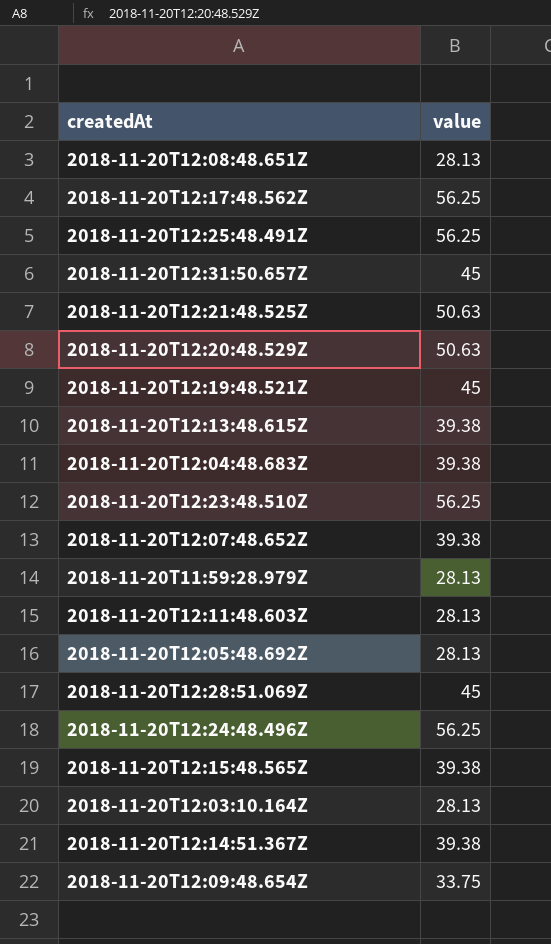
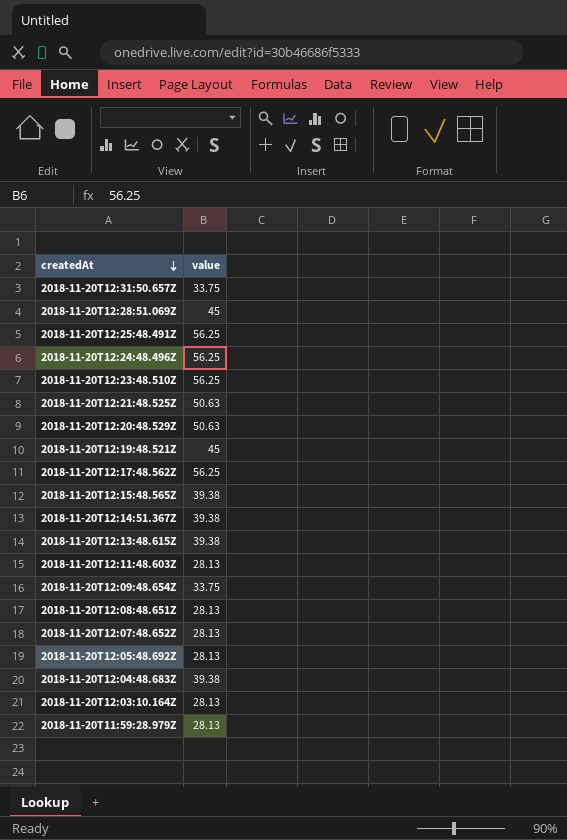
row order: none -> createdAt descending
2018-11-20T12:31:50.657Z | value: 45 -> 33.75
2018-11-20T12:07:48.652Z | value: 39.38 -> 28.13

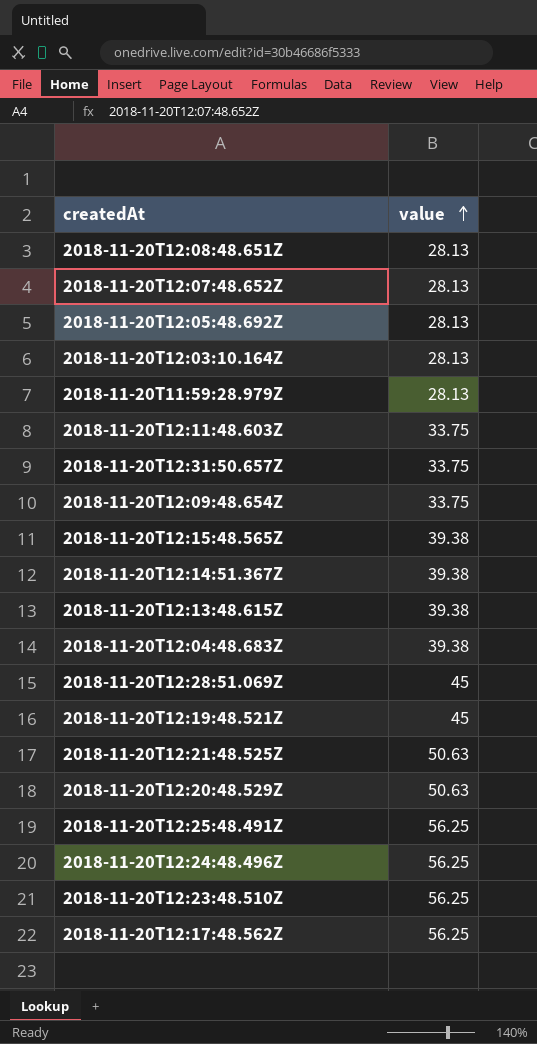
row order: createdAt descending -> value ascending
2018-11-20T12:11:48.603Z | value: 28.13 -> 33.75

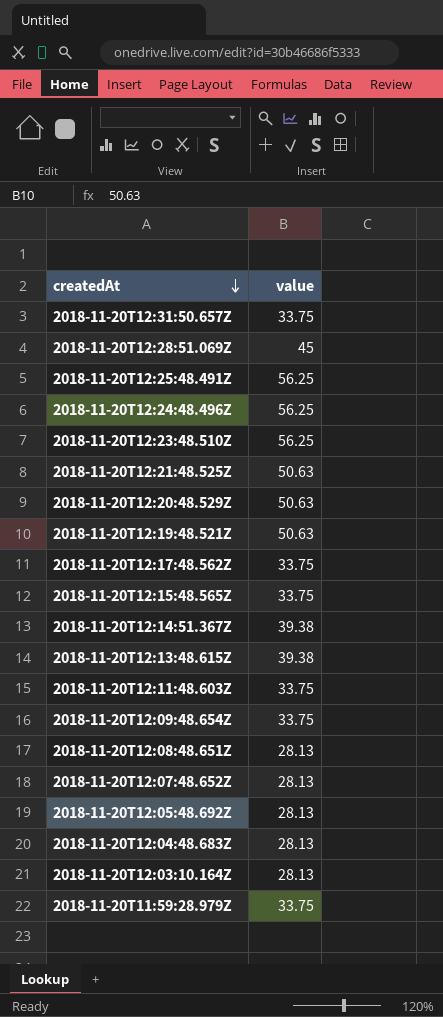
row order: value ascending -> createdAt descending
2018-11-20T12:19:48.521Z | value: 45 -> 50.63
2018-11-20T12:17:48.562Z | value: 56.25 -> 33.75
2018-11-20T12:15:48.565Z | value: 39.38 -> 33.75
2018-11-20T12:04:48.683Z | value: 39.38 -> 28.13
2018-11-20T11:59:28.979Z | value: 28.13 -> 33.75

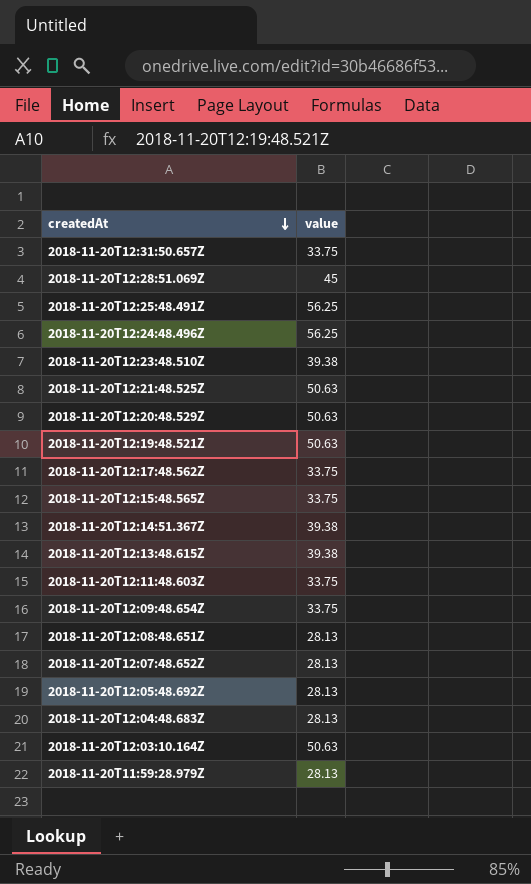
2018-11-20T12:23:48.510Z | value: 56.25 -> 39.38
2018-11-20T12:03:10.164Z | value: 28.13 -> 50.63
2018-11-20T11:59:28.979Z | value: 33.75 -> 28.13

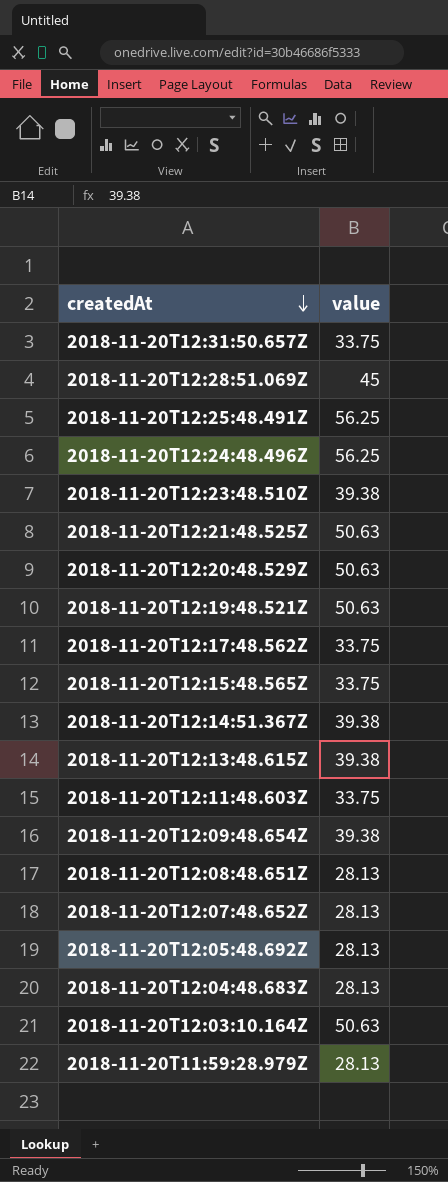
2018-11-20T12:09:48.654Z | value: 33.75 -> 39.38

